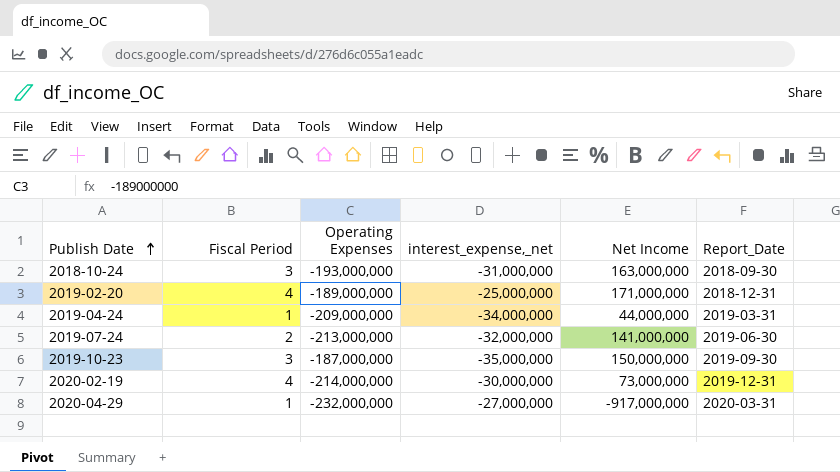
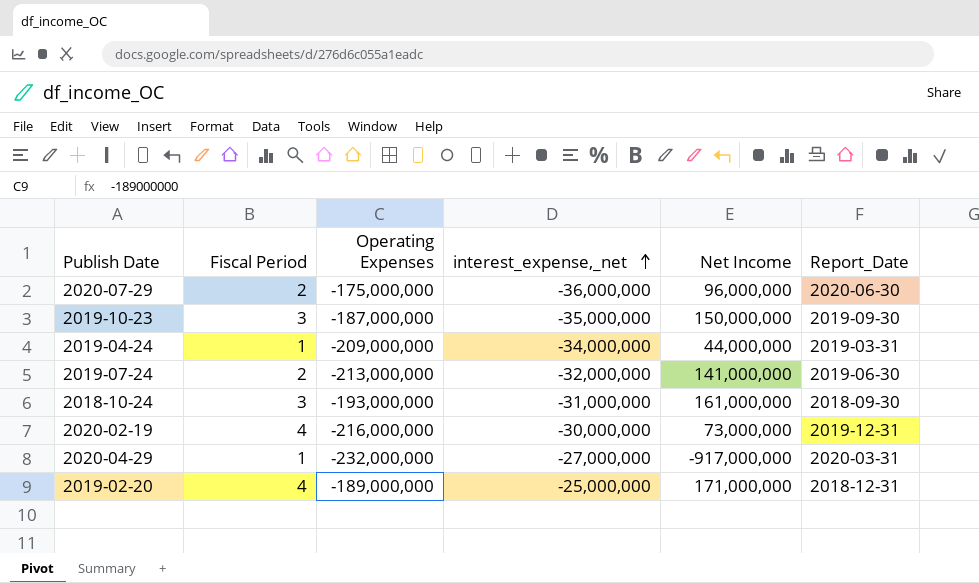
row order: Publish Date ascending -> interest_expense,_net ascending
row 2020-07-29: none -> 2 | -175,000,000 | -36,000,000 | 96,000,000 | 2020-06-30
2018-10-24 | Net Income: 163,000,000 -> 161,000,000
2020-02-19 | Operating Expenses: -214,000,000 -> -216,000,000

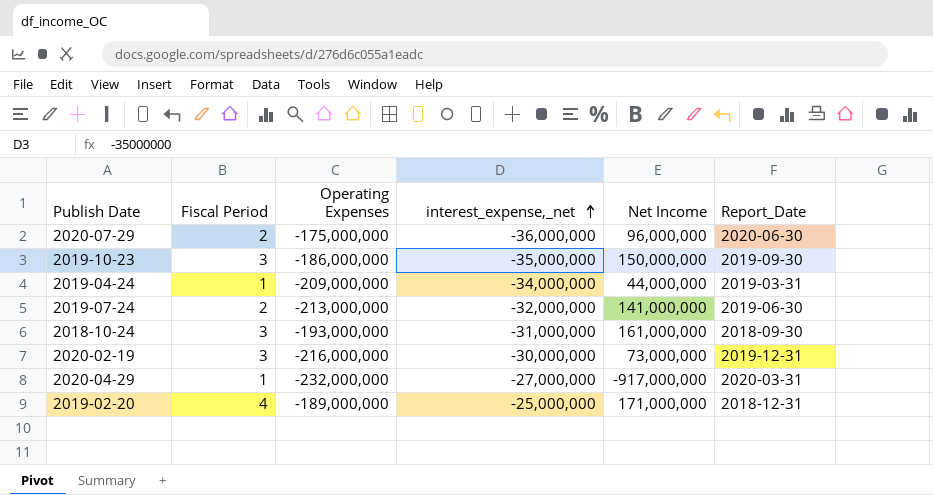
2019-10-23 | Operating Expenses: -187,000,000 -> -186,000,000
2020-02-19 | Fiscal Period: 4 -> 3

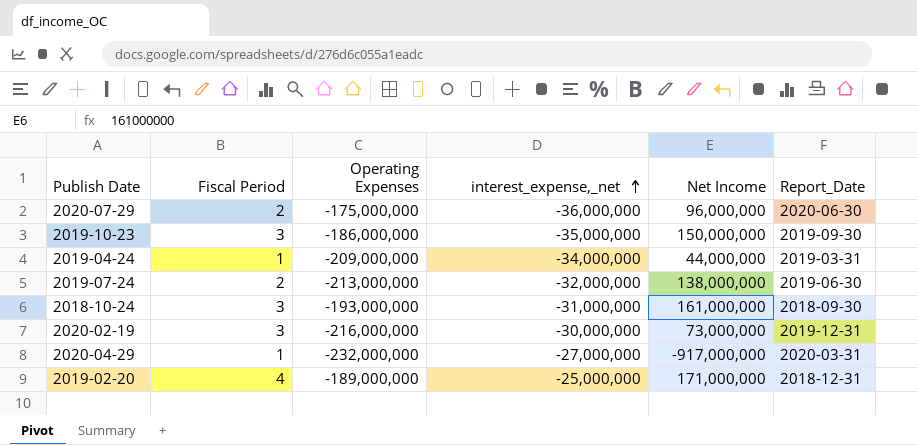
2019-07-24 | Net Income: 141,000,000 -> 138,000,000

